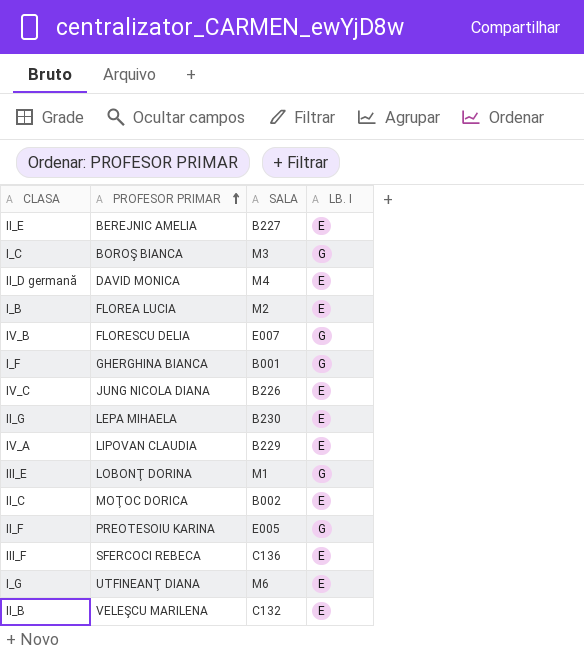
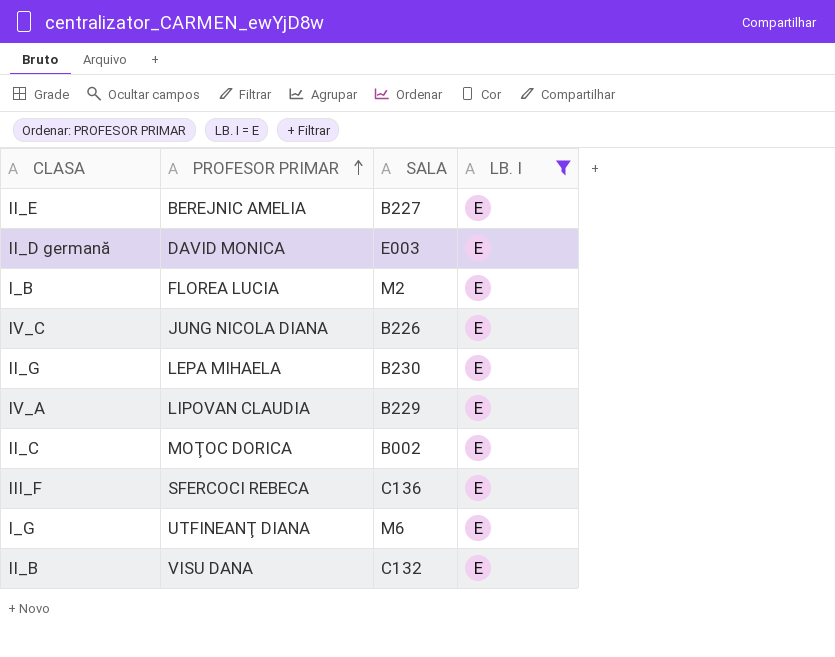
filter: none -> LB. I = E
II_D germană | SALA: M4 -> E003
II_B | PROFESOR PRIMAR: VELEŞCU MARILENA -> VISU DANA

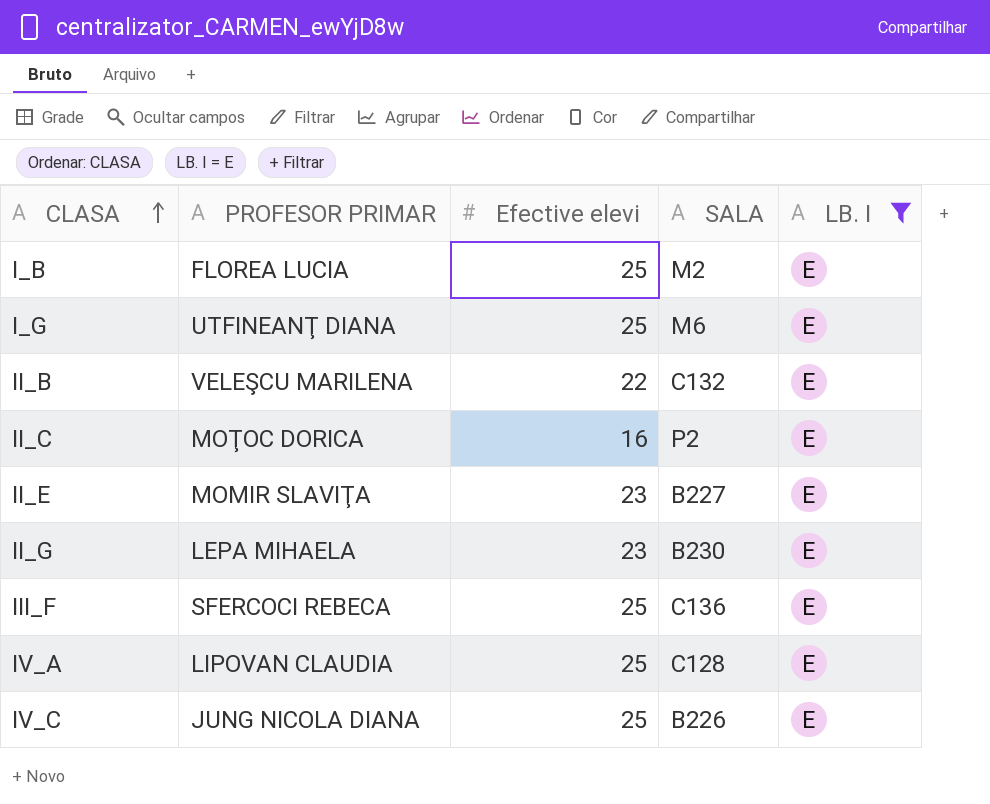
row order: PROFESOR PRIMAR ascending -> CLASA ascending
column Efective elevi | position: none -> 3
row II_D germană: DAVID MONICA | E003 | E -> none
II_B | PROFESOR PRIMAR: VISU DANA -> VELEŞCU MARILENA
II_C | SALA: B002 -> P2
II_E | PROFESOR PRIMAR: BEREJNIC AMELIA -> MOMIR SLAVIŢA
IV_A | SALA: B229 -> C128

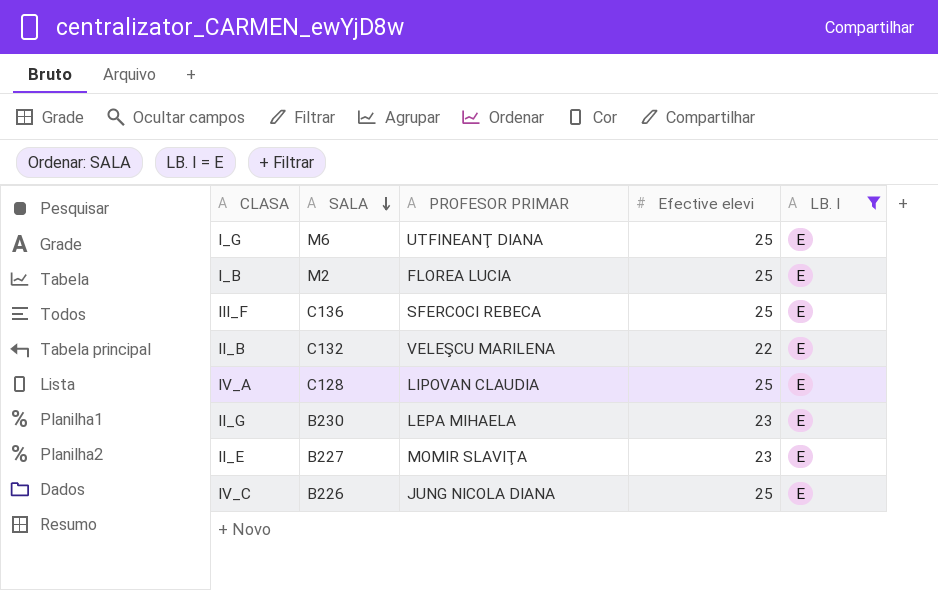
row order: CLASA ascending -> SALA descending
column SALA | position: 4 -> 2
row II_C: MOŢOC DORICA | 16 | P2 | E -> none

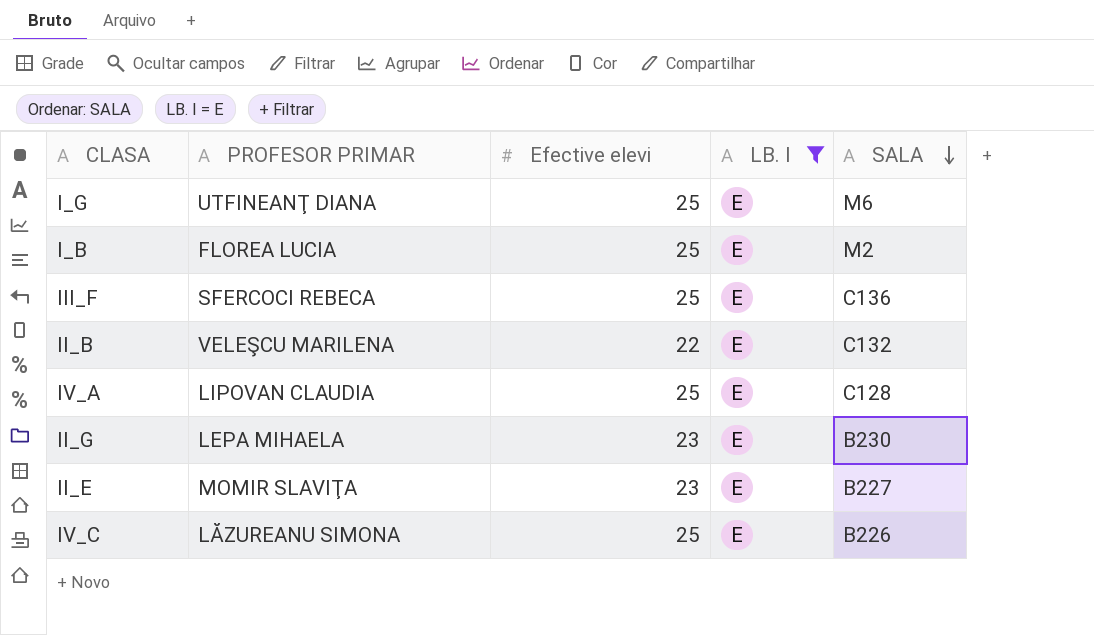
column SALA | position: 2 -> 5
IV_C | PROFESOR PRIMAR: JUNG NICOLA DIANA -> LĂZUREANU SIMONA

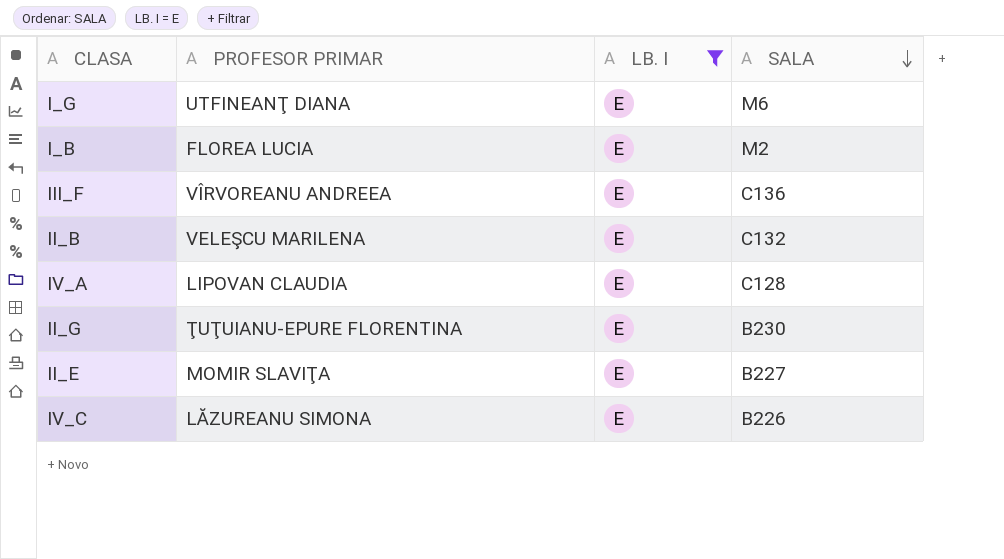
column Efective elevi | position: 3 -> none
III_F | PROFESOR PRIMAR: SFERCOCI REBECA -> VÎRVOREANU ANDREEA
II_G | PROFESOR PRIMAR: LEPA MIHAELA -> ŢUŢUIANU-EPURE FLORENTINA

